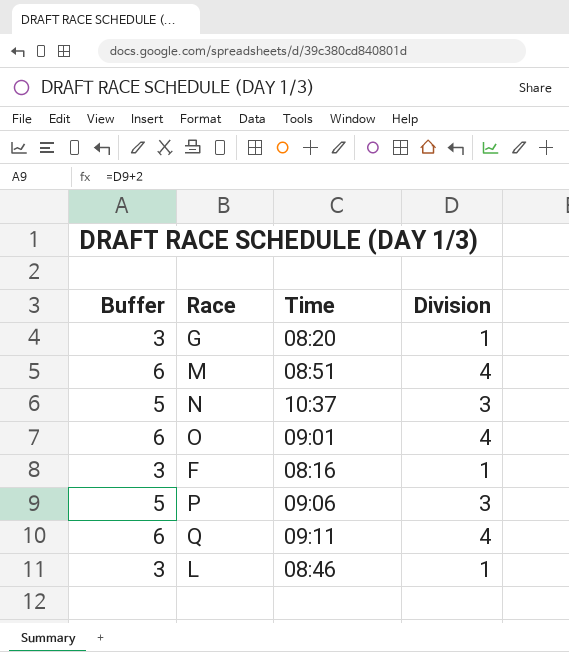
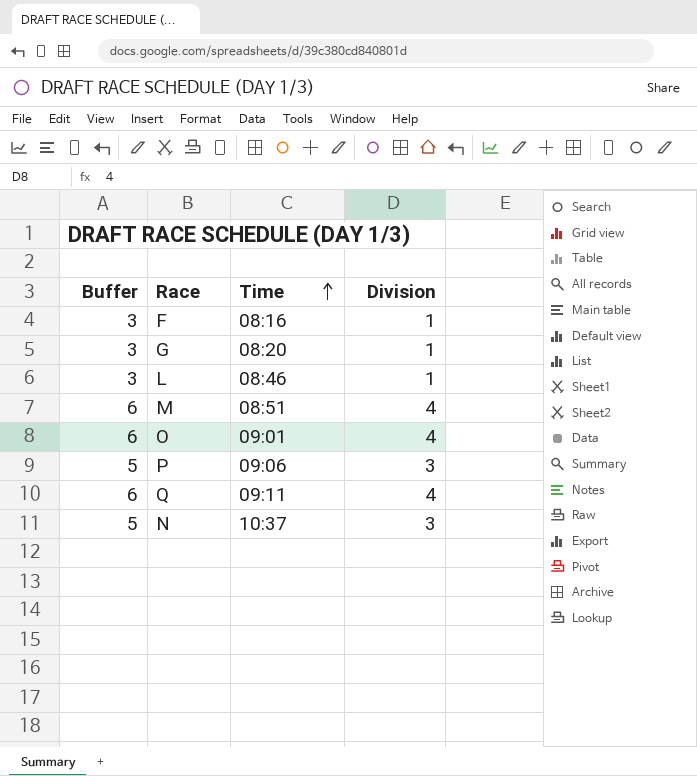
row order: none -> Time ascending

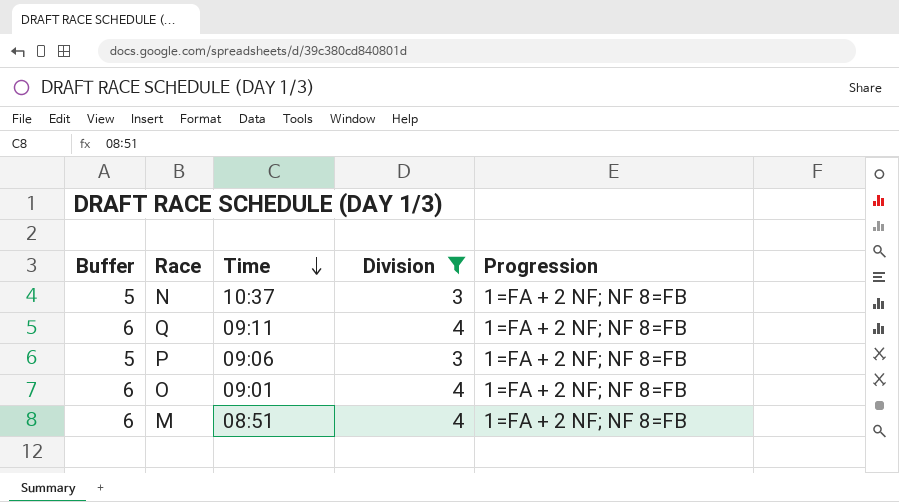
filter: none -> Division != 1
row order: Time ascending -> Time descending
column Progression | position: none -> 5

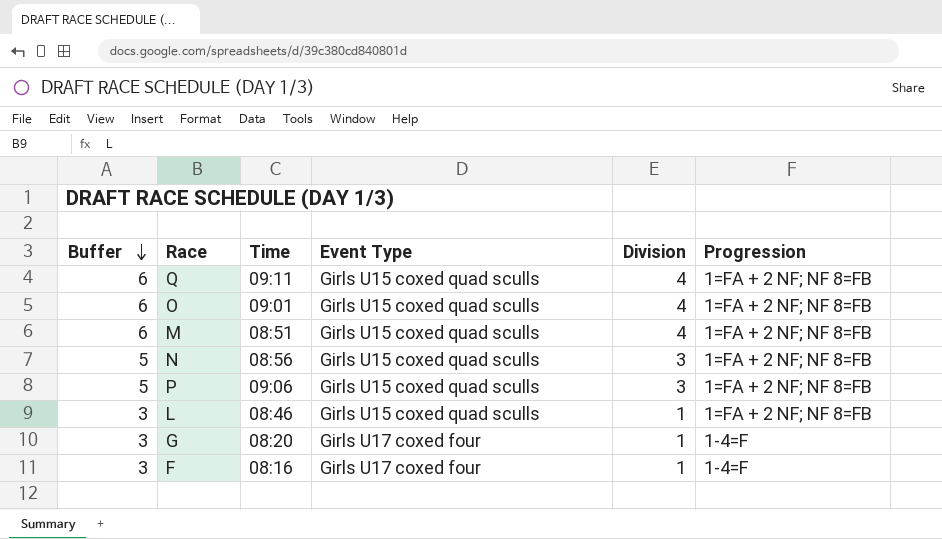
filter: Division != 1 -> none
row order: Time descending -> Buffer descending
column Event Type | position: none -> 4
N | Time: 10:37 -> 08:56

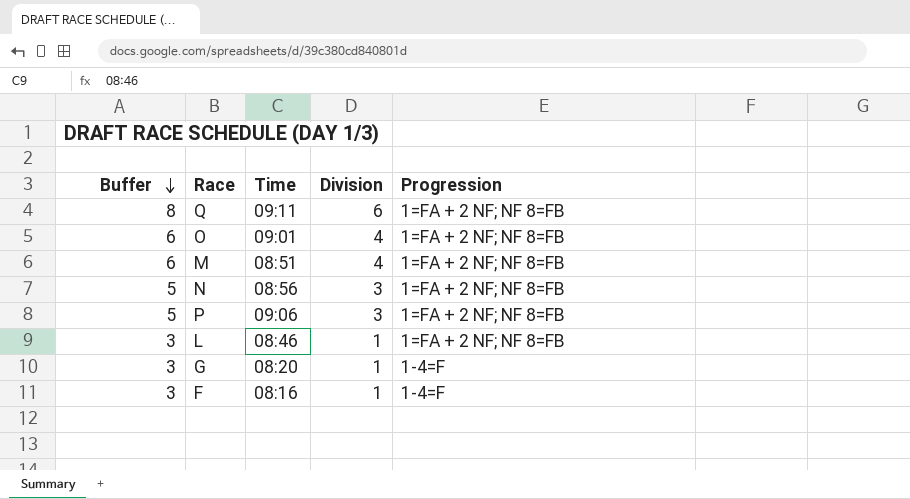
column Event Type | position: 4 -> none
Q | Buffer: 6 -> 8
Q | Division: 4 -> 6

